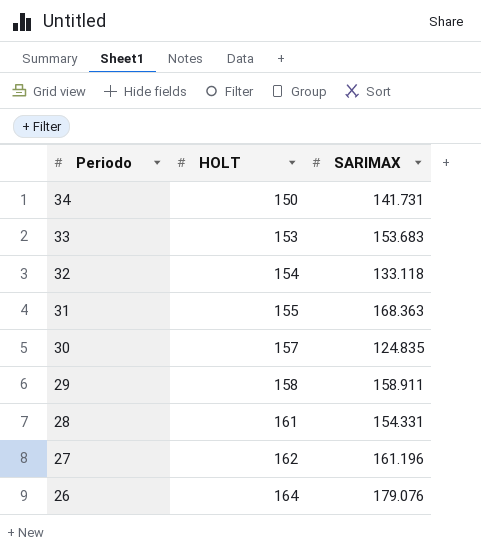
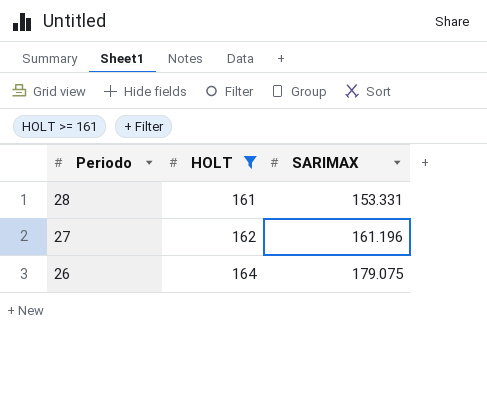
filter: none -> HOLT >= 161
28 | SARIMAX: 154.331 -> 153.331
26 | SARIMAX: 179.076 -> 179.075

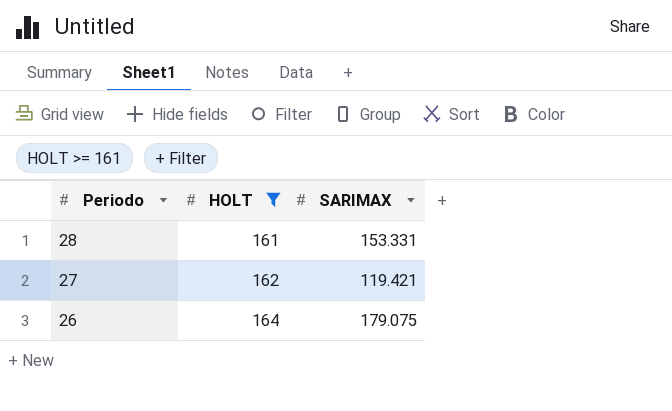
27 | SARIMAX: 161.196 -> 119.421

